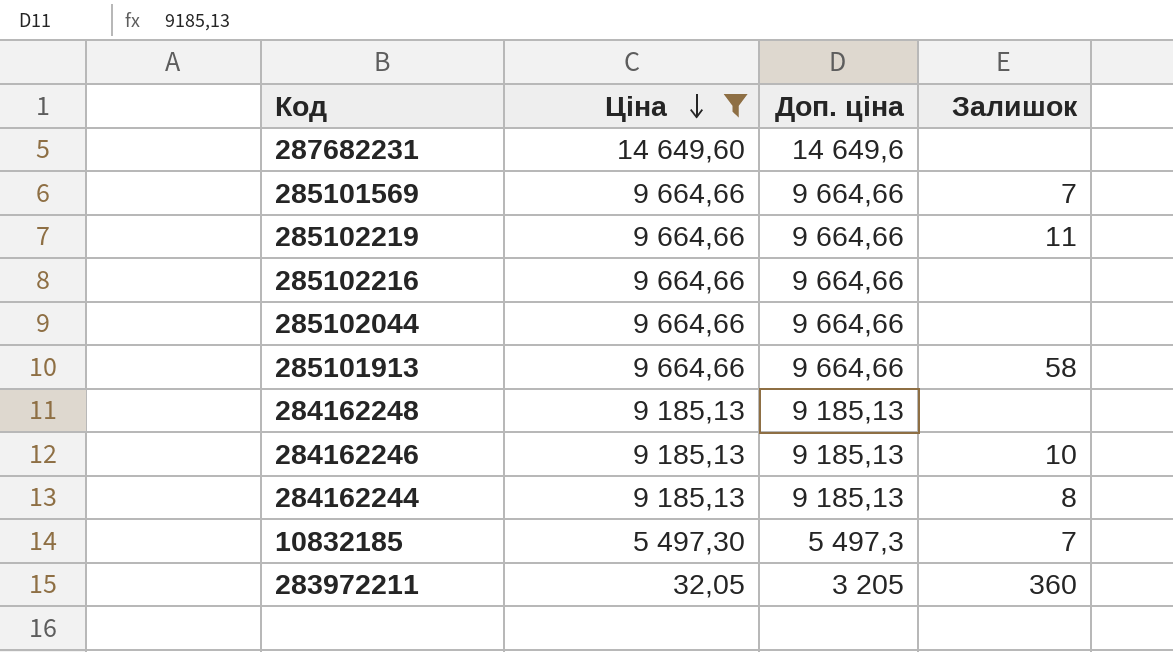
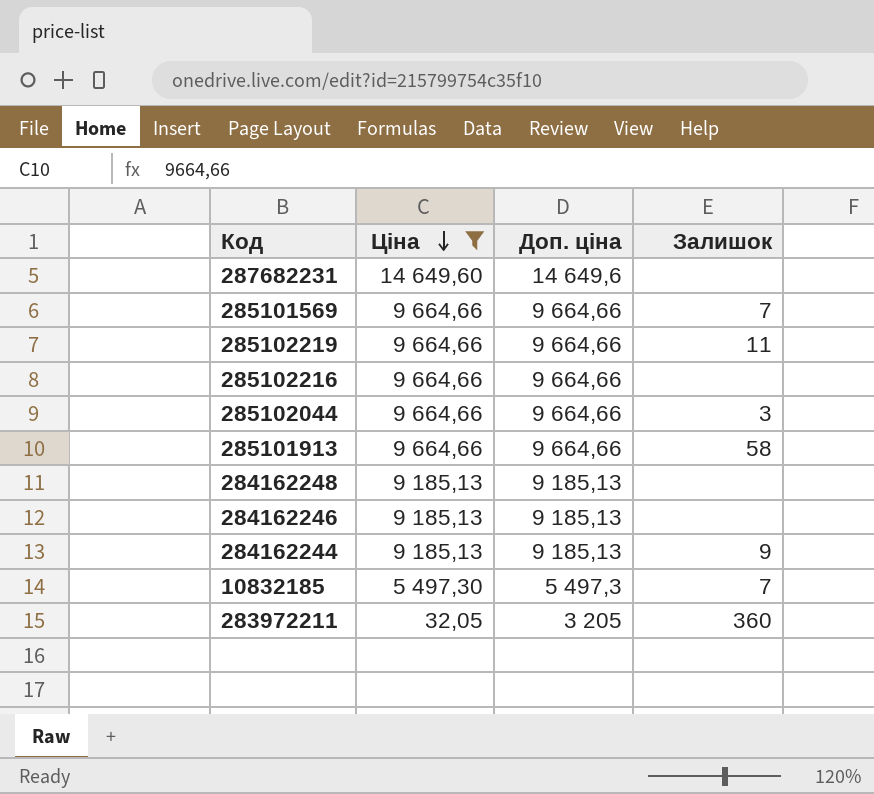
285102044 | Залишок: none -> 3
284162246 | Залишок: 10 -> none
284162244 | Залишок: 8 -> 9

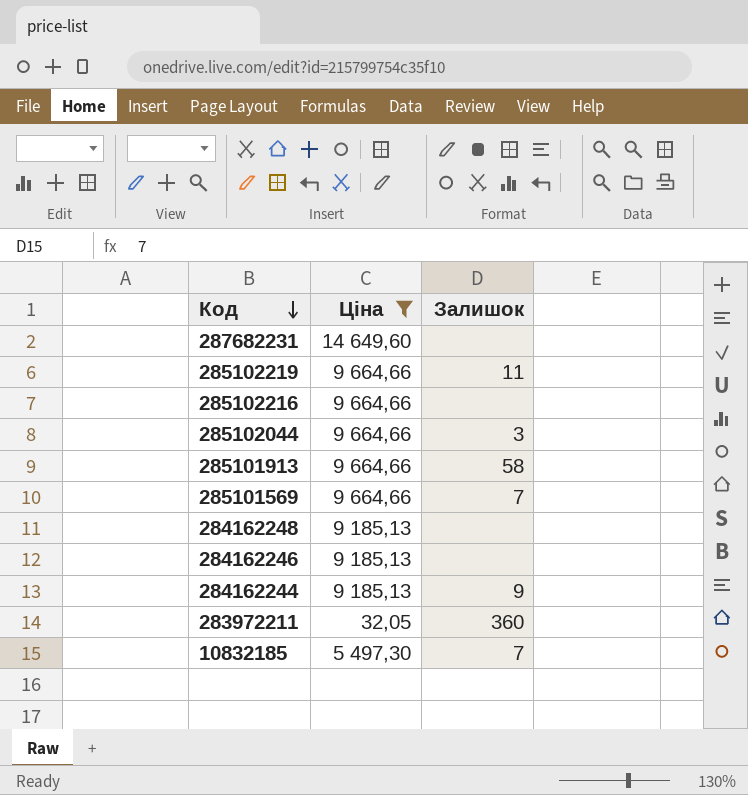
row order: Ціна descending -> Код descending
column Доп. ціна | position: 3 -> none

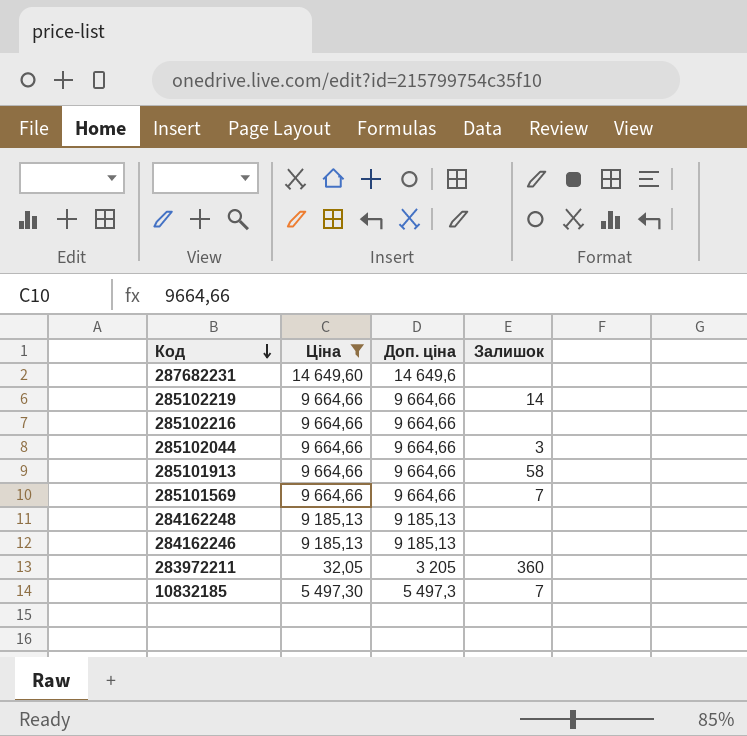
column Доп. ціна | position: none -> 3
row 284162244: 9 185,13 | 9 -> none
285102219 | Залишок: 11 -> 14

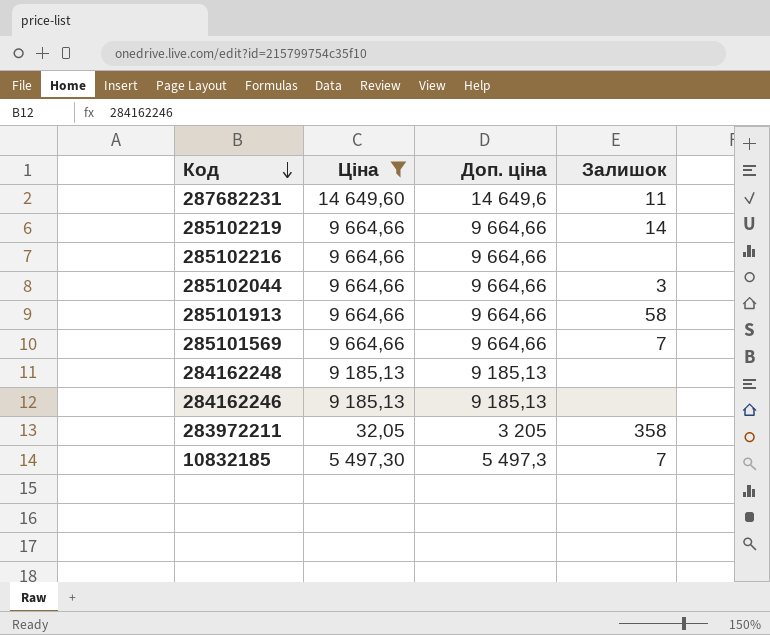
287682231 | Залишок: none -> 11
283972211 | Залишок: 360 -> 358

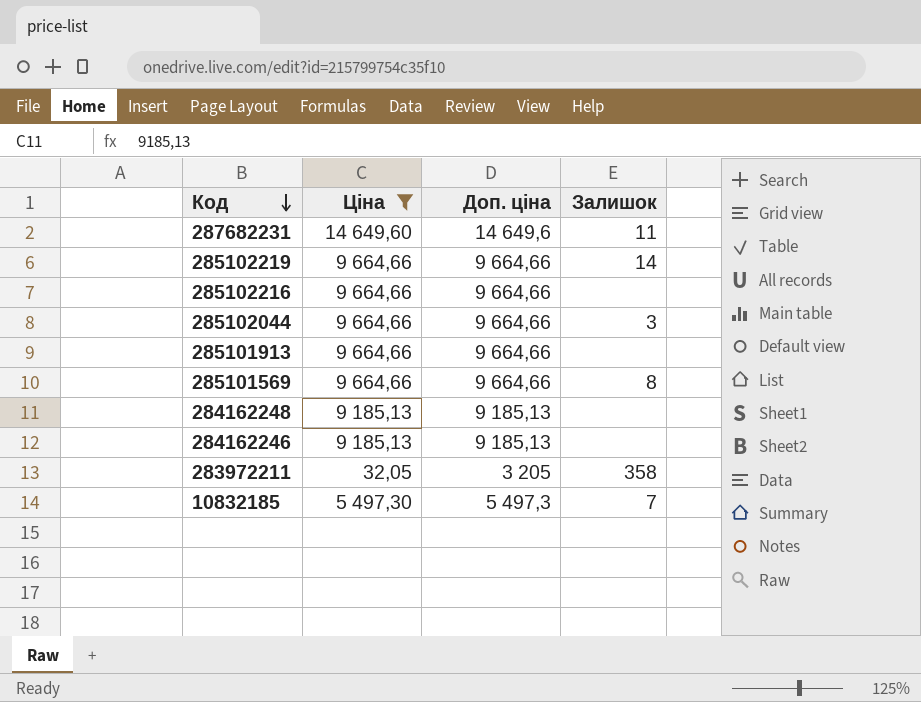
285101913 | Залишок: 58 -> none
285101569 | Залишок: 7 -> 8

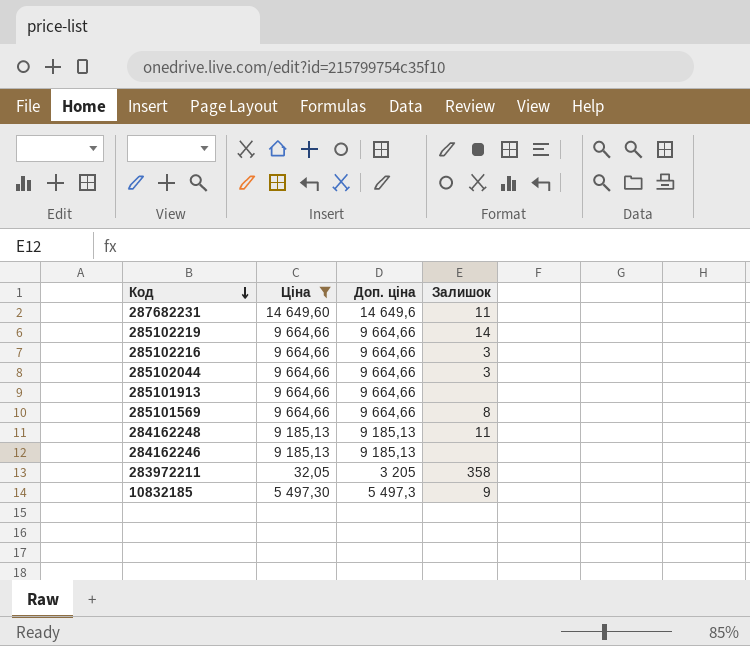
285102216 | Залишок: none -> 3
284162248 | Залишок: none -> 11
10832185 | Залишок: 7 -> 9

